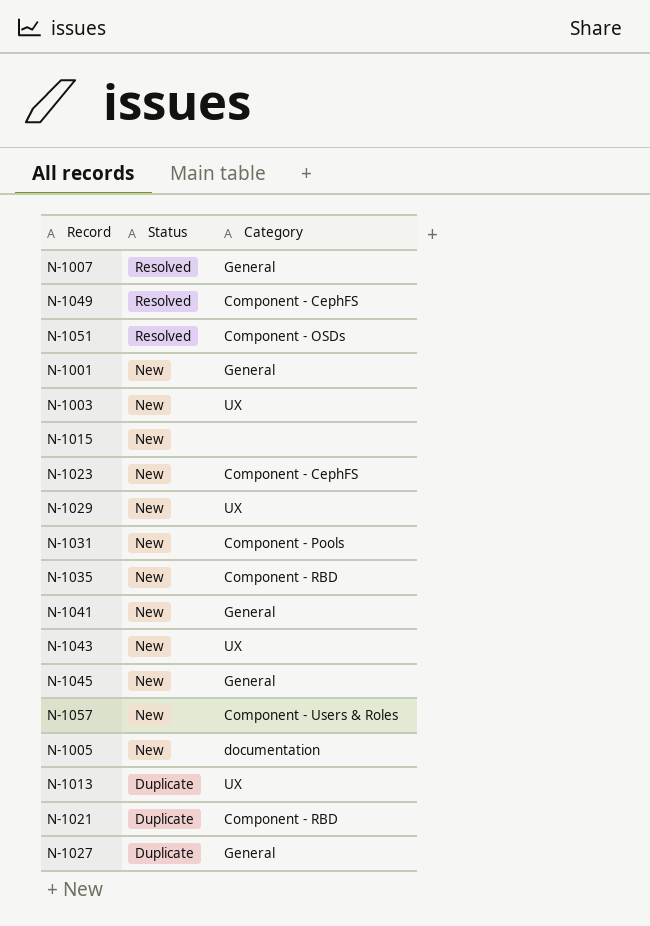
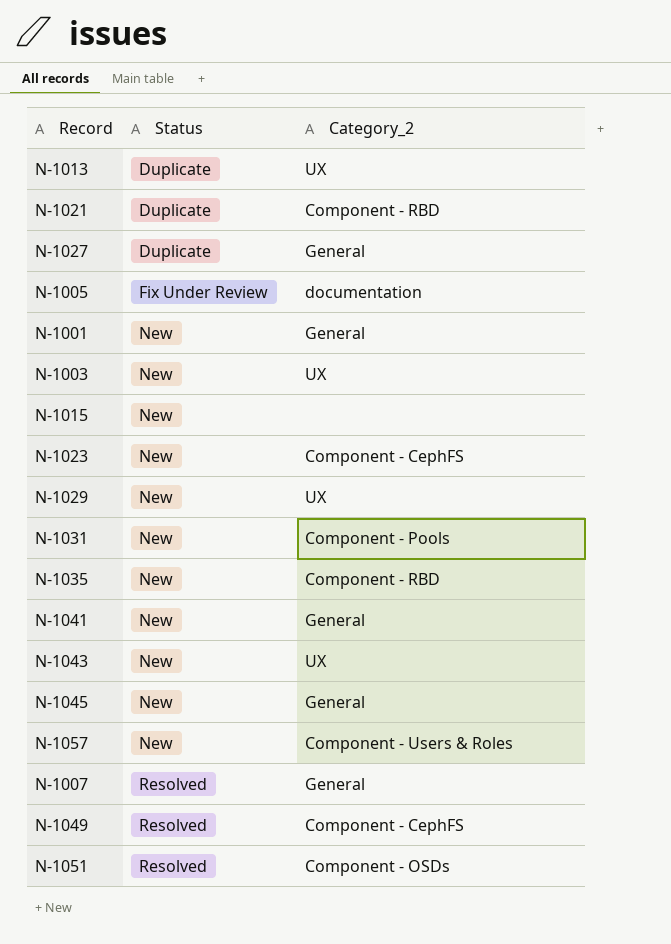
row order: Status descending -> Status ascending
column name: Category -> Category_2
N-1005 | Status: New -> Fix Under Review

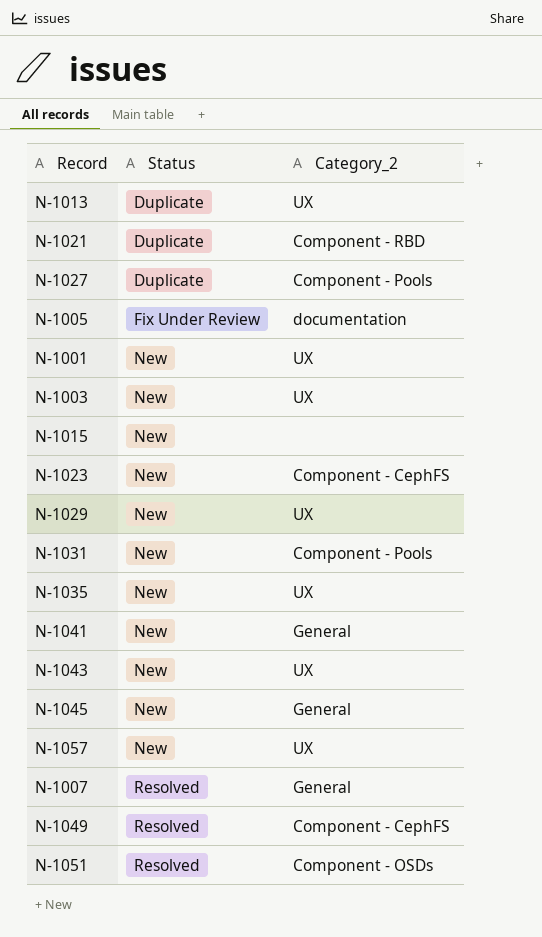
N-1027 | Category_2: General -> Component - Pools
N-1001 | Category_2: General -> UX
N-1035 | Category_2: Component - RBD -> UX
N-1057 | Category_2: Component - Users & Roles -> UX

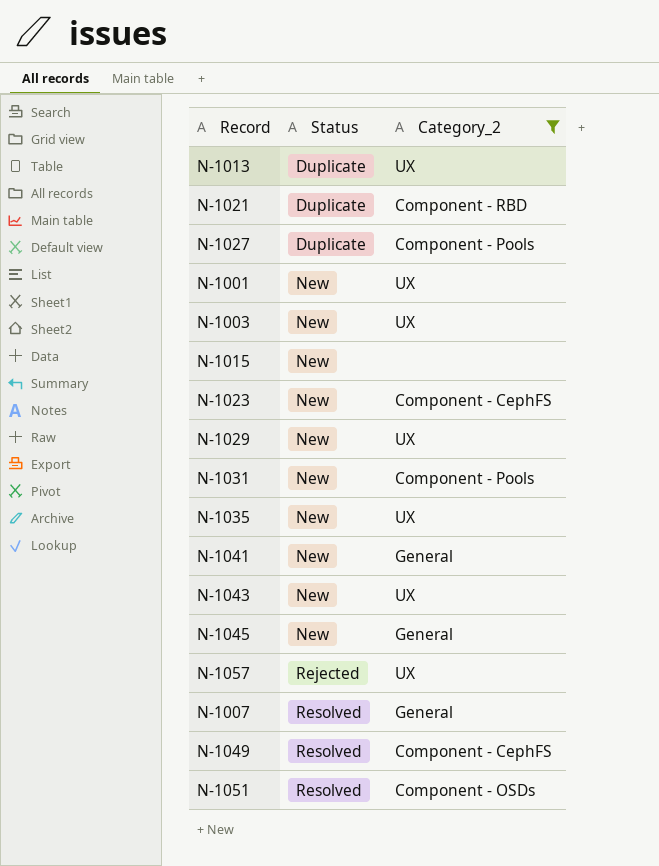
filter: none -> Category_2 != documentation
N-1057 | Status: New -> Rejected

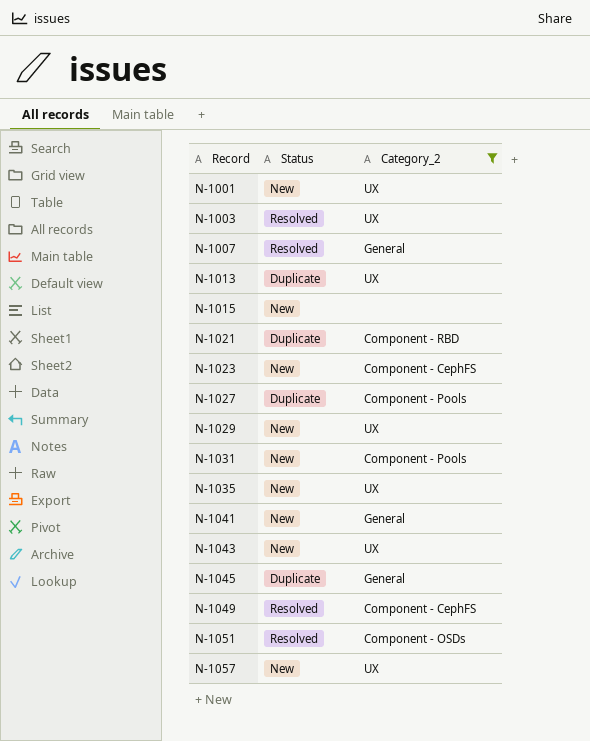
row order: Status ascending -> Record ascending
N-1003 | Status: New -> Resolved
N-1045 | Status: New -> Duplicate
N-1057 | Status: Rejected -> New

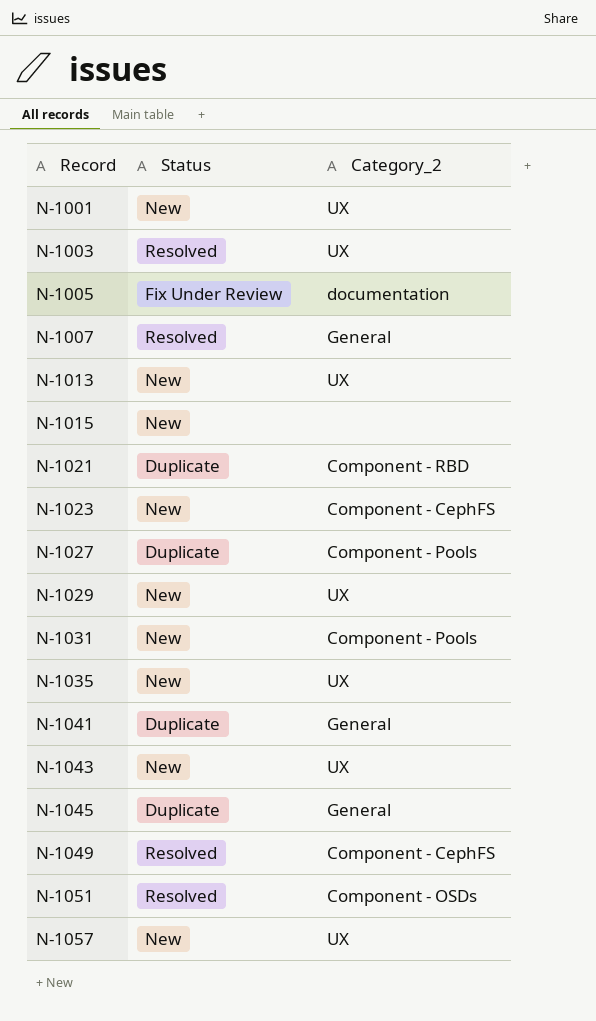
filter: Category_2 != documentation -> none
N-1013 | Status: Duplicate -> New
N-1041 | Status: New -> Duplicate

